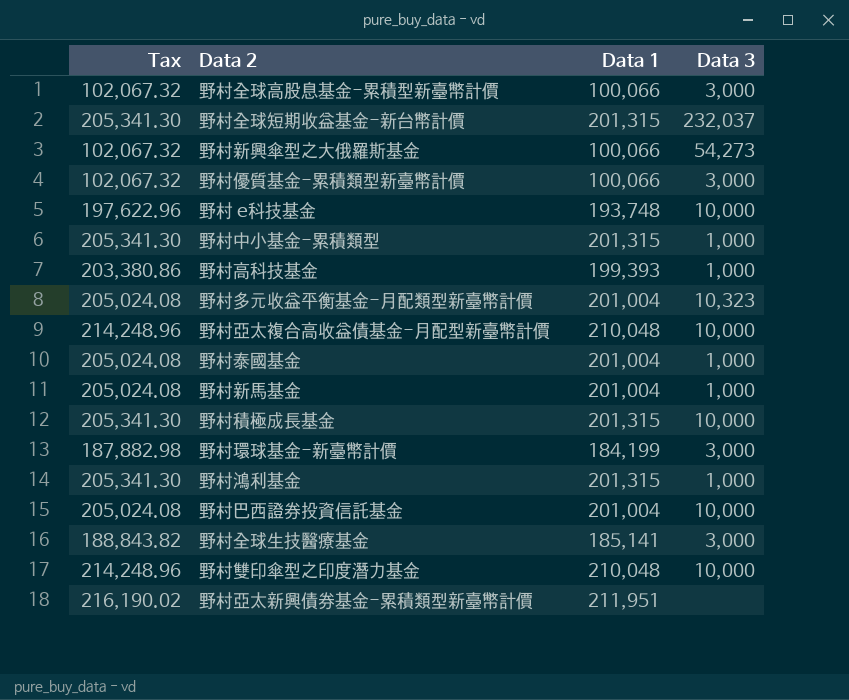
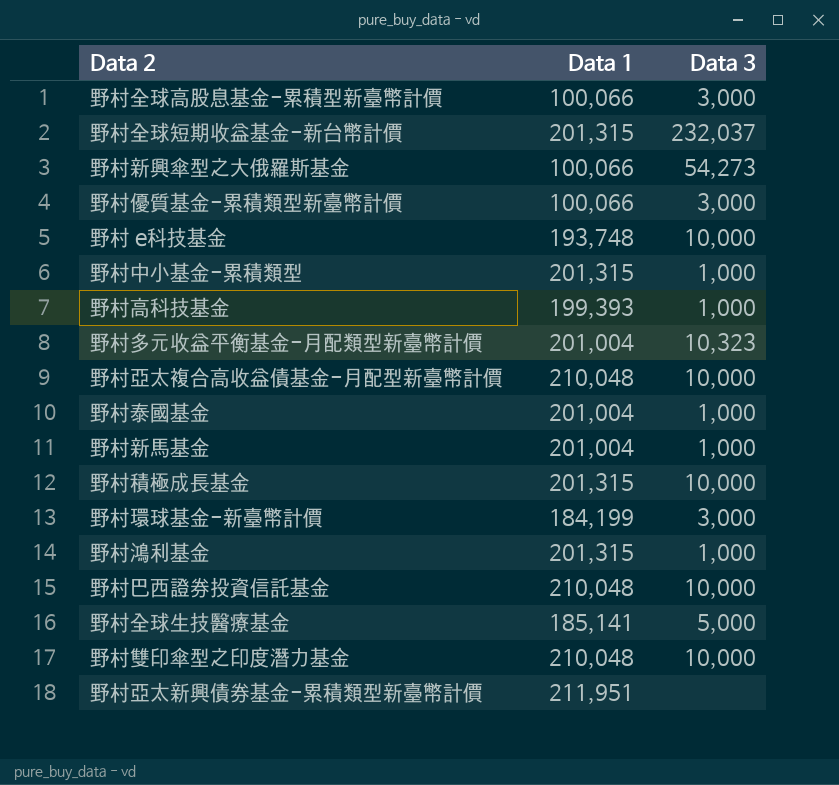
column Tax | formula: [Data 1] * 1.02 -> none
野村巴西證券投資信託基金 | Data 1: 201,004 -> 210,048
野村全球生技醫療基金 | Data 3: 3,000 -> 5,000

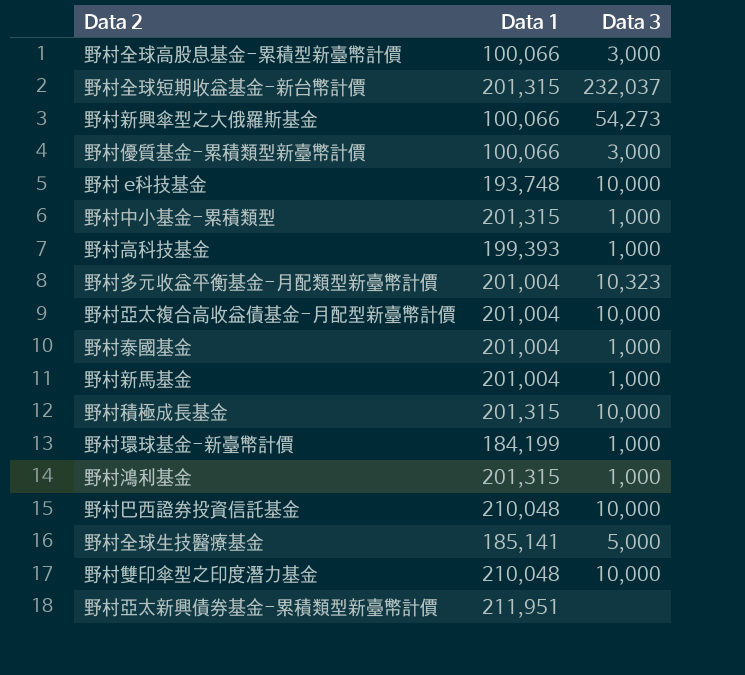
野村亞太複合高收益債基金-月配型新臺幣計價 | Data 1: 210,048 -> 201,004
野村環球基金-新臺幣計價 | Data 3: 3,000 -> 1,000

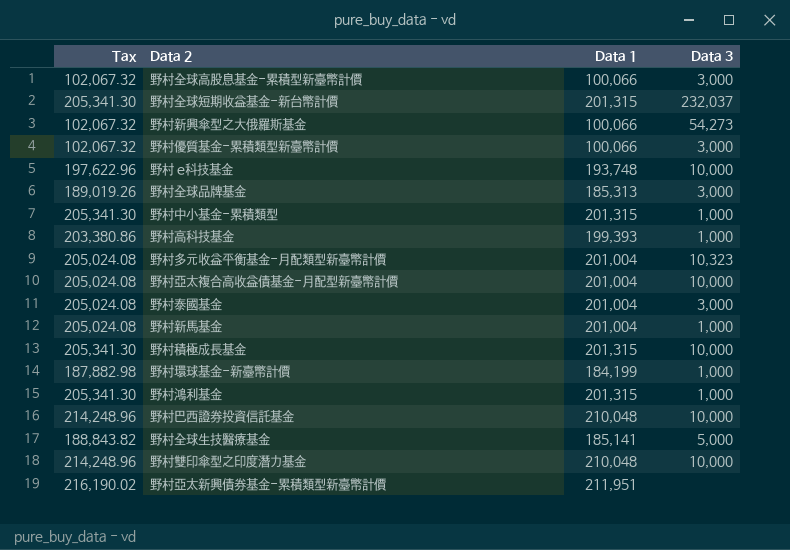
column Tax | formula: none -> [Data 1] * 1.02
row 野村全球品牌基金: none -> 189,019.26 | 185,313 | 3,000
野村泰國基金 | Data 3: 1,000 -> 3,000

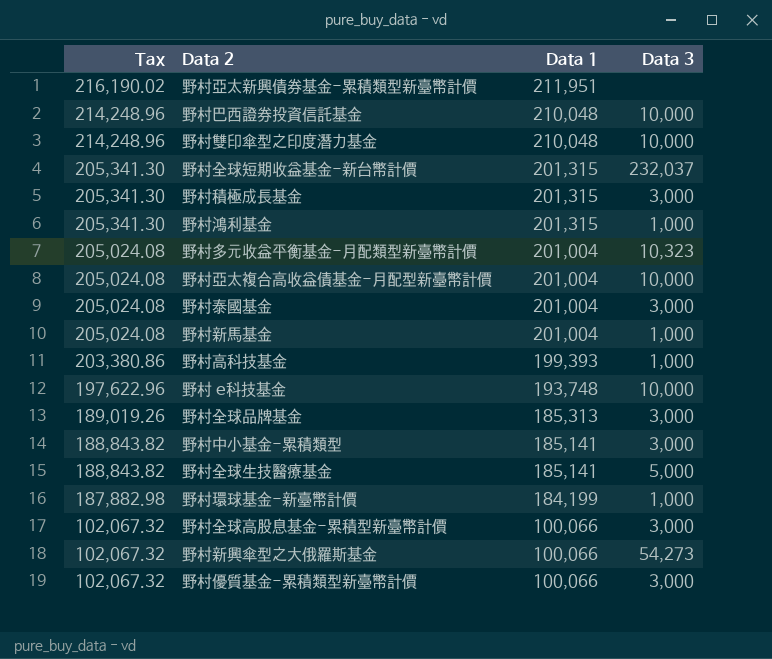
row order: none -> Tax descending
野村積極成長基金 | Data 3: 10,000 -> 3,000
野村中小基金-累積類型 | Tax: 205,341.30 -> 188,843.82
野村中小基金-累積類型 | Data 1: 201,315 -> 185,141
野村中小基金-累積類型 | Data 3: 1,000 -> 3,000

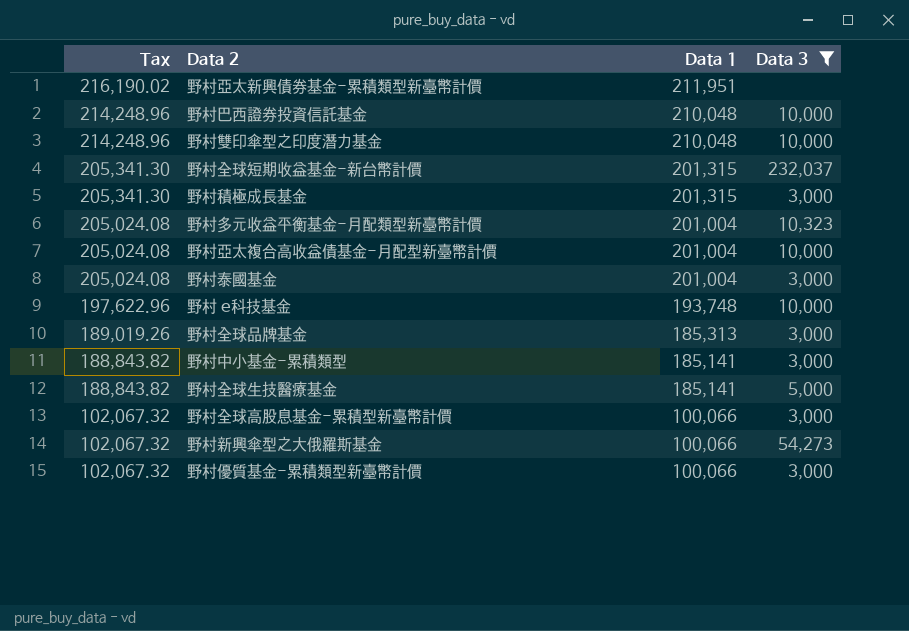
filter: none -> Data 3 != 1,000

